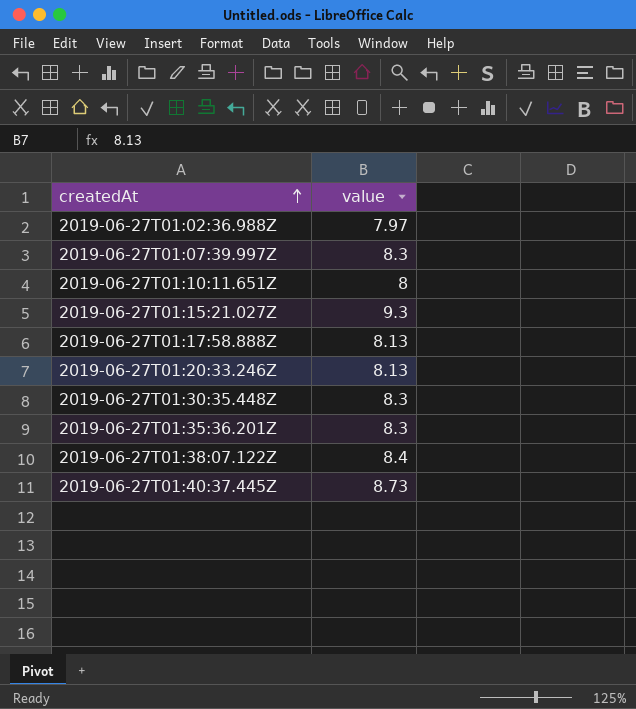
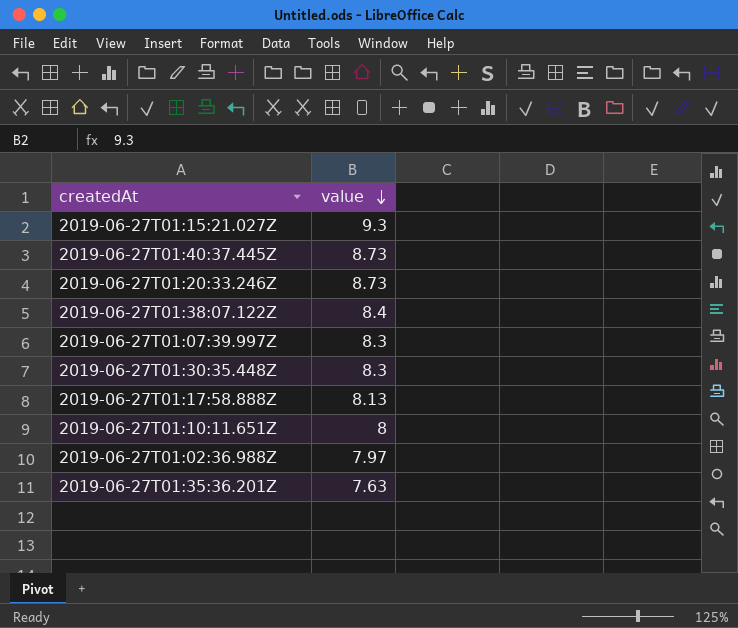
row order: createdAt ascending -> value descending
2019-06-27T01:20:33.246Z | value: 8.13 -> 8.73
2019-06-27T01:35:36.201Z | value: 8.3 -> 7.63

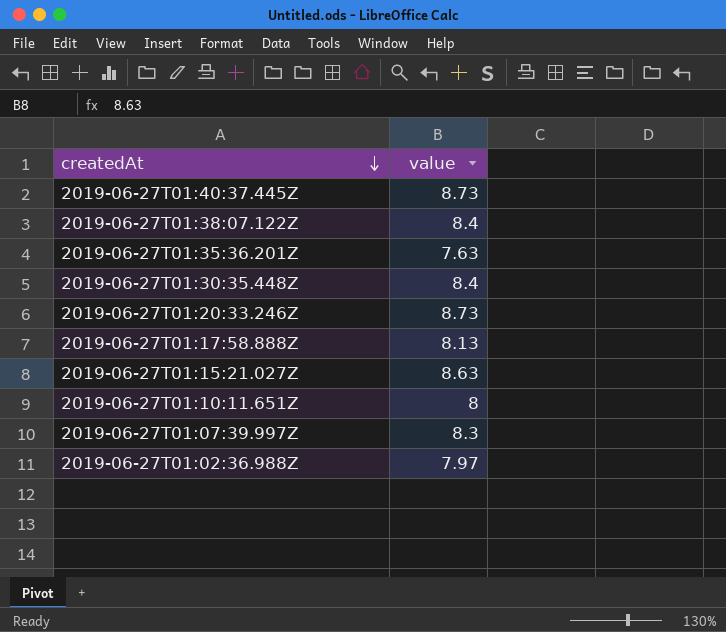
row order: value descending -> createdAt descending
2019-06-27T01:30:35.448Z | value: 8.3 -> 8.4
2019-06-27T01:15:21.027Z | value: 9.3 -> 8.63

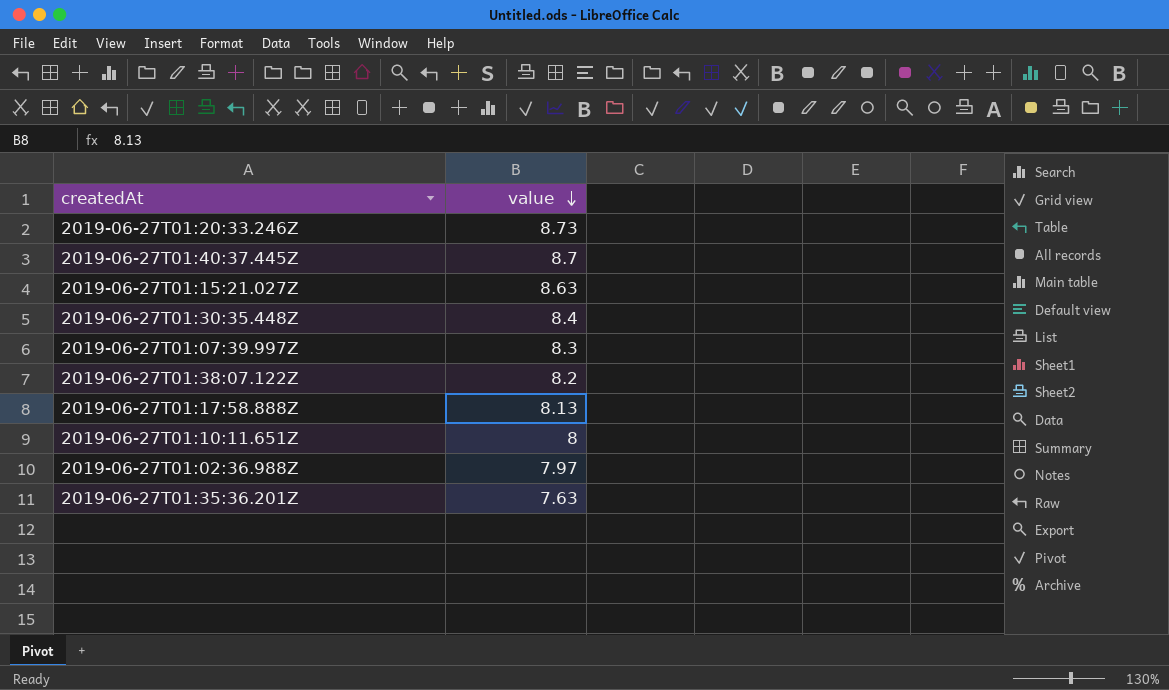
row order: createdAt descending -> value descending
2019-06-27T01:40:37.445Z | value: 8.73 -> 8.7
2019-06-27T01:38:07.122Z | value: 8.4 -> 8.2

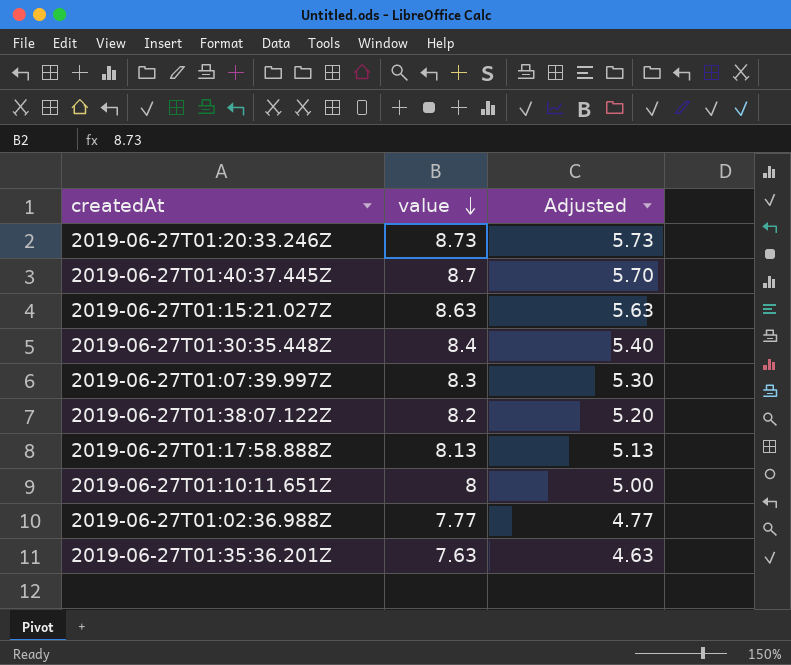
column Adjusted | formula: none -> [value] - 3
2019-06-27T01:02:36.988Z | value: 7.97 -> 7.77

